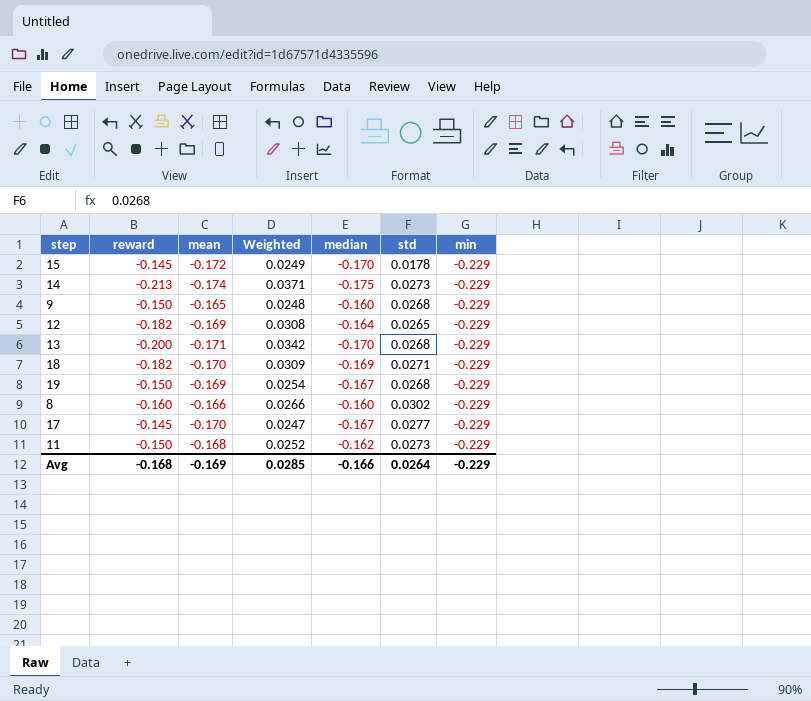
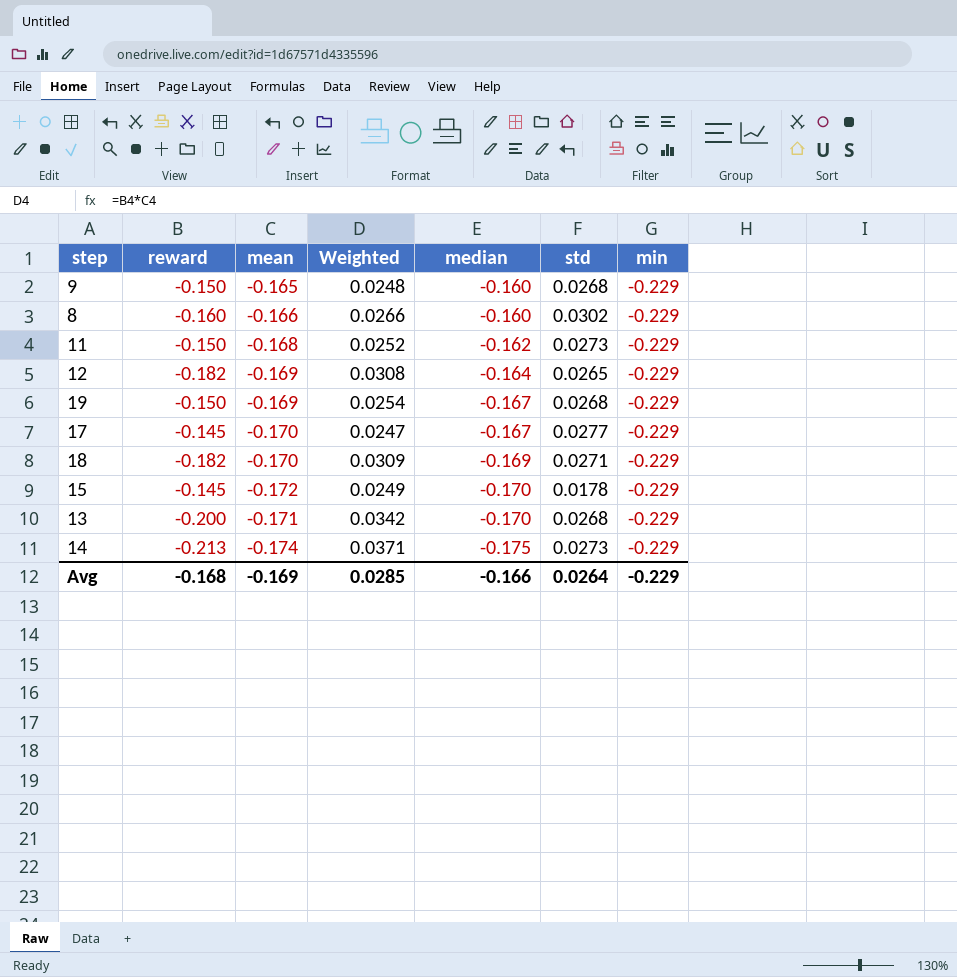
row order: none -> median descending

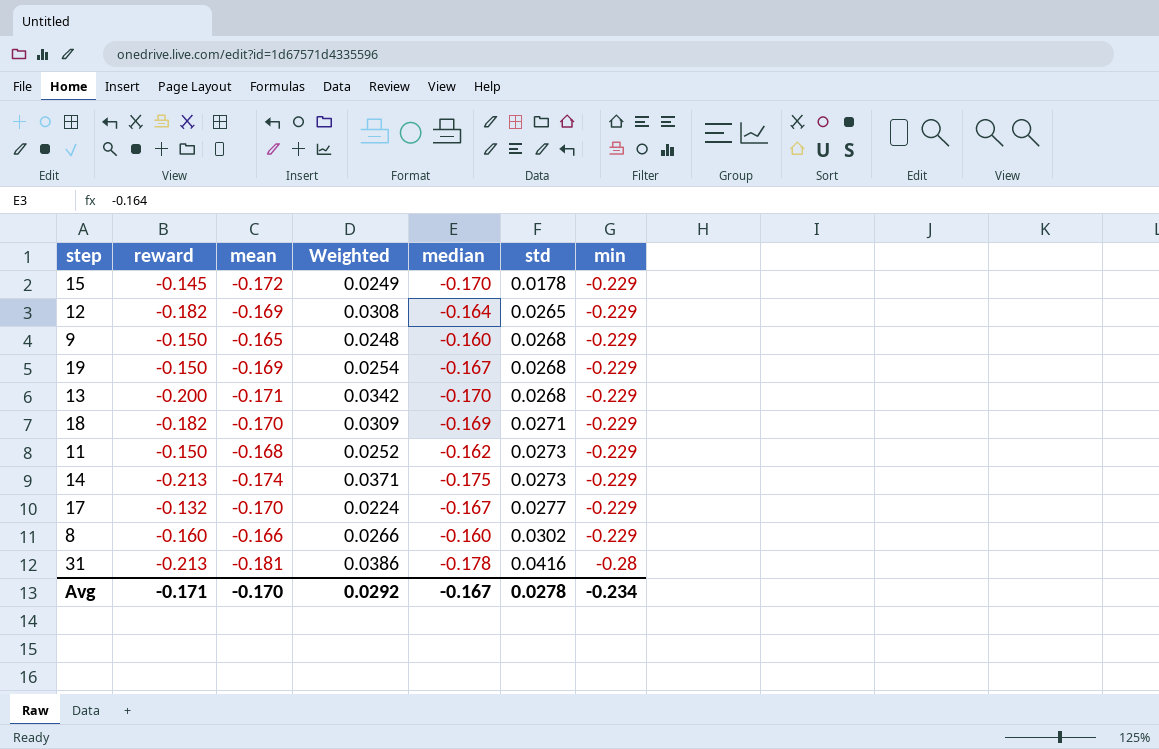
row order: median descending -> std ascending
17 | reward: -0.145 -> -0.132
17 | Weighted: 0.0247 -> 0.0224
row 31: none -> -0.213 | -0.181 | 0.0386 | -0.178 | 0.0416 | -0.28
Avg | reward: -0.168 -> -0.171
Avg | mean: -0.169 -> -0.170
Avg | Weighted: 0.0285 -> 0.0292
Avg | median: -0.166 -> -0.167
Avg | std: 0.0264 -> 0.0278
Avg | min: -0.229 -> -0.234

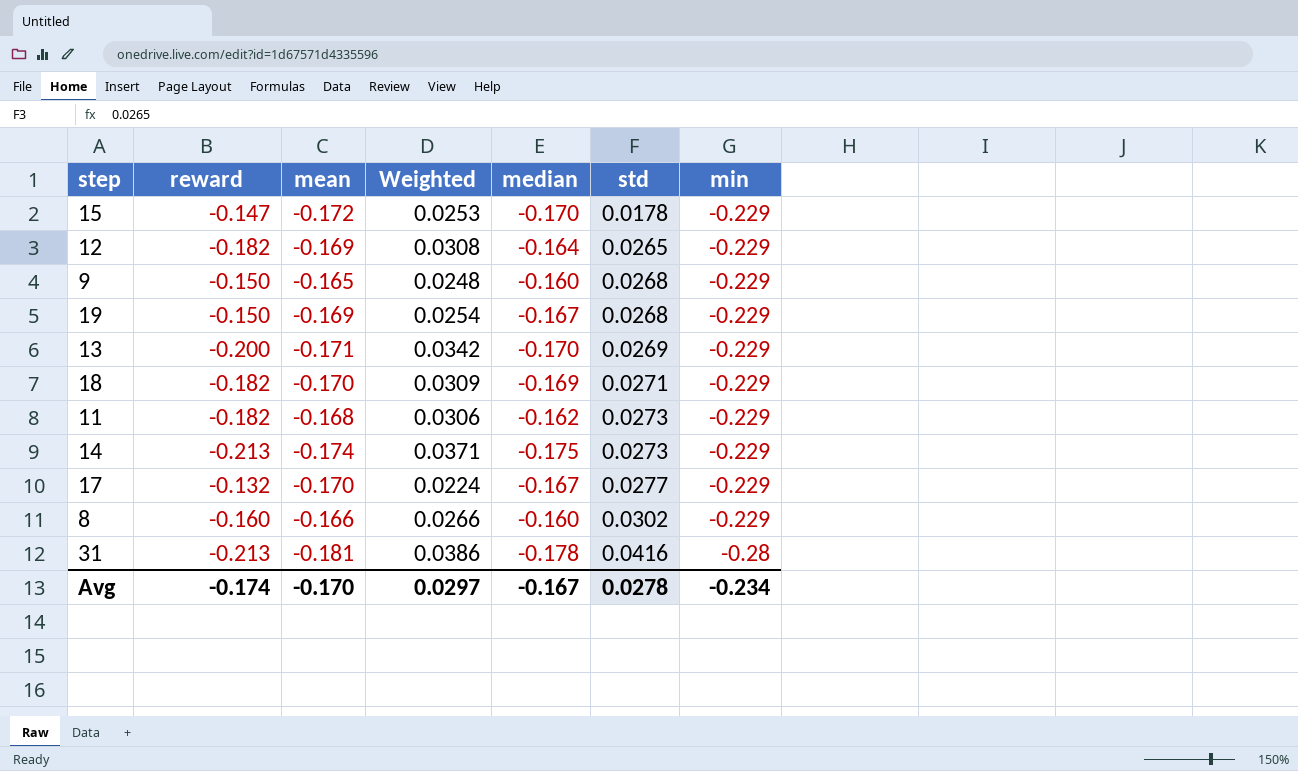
15 | reward: -0.145 -> -0.147
15 | Weighted: 0.0249 -> 0.0253
13 | std: 0.0268 -> 0.0269
11 | reward: -0.150 -> -0.182
11 | Weighted: 0.0252 -> 0.0306
Avg | reward: -0.171 -> -0.174
Avg | Weighted: 0.0292 -> 0.0297

